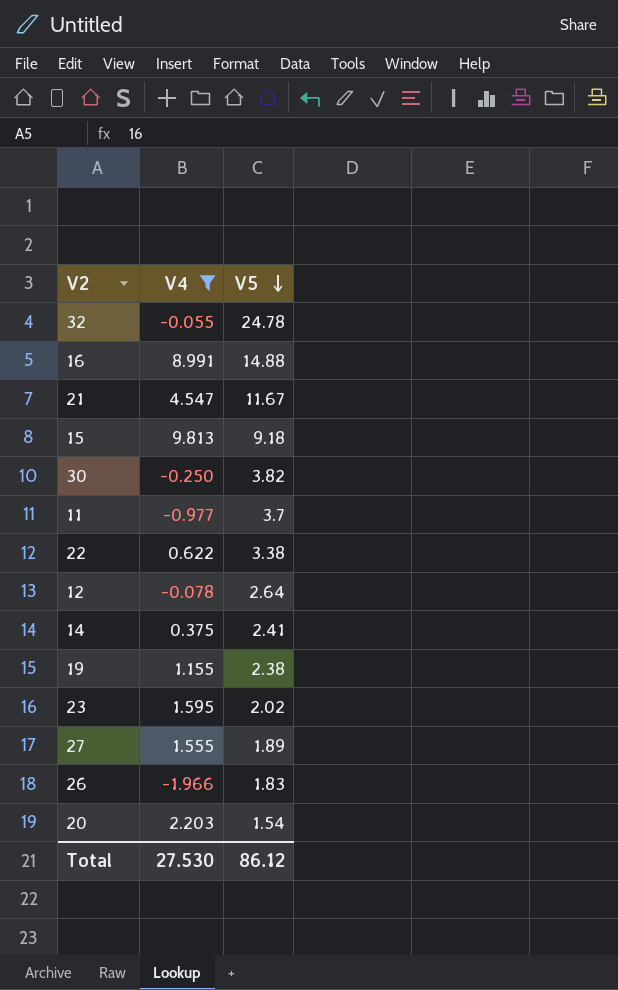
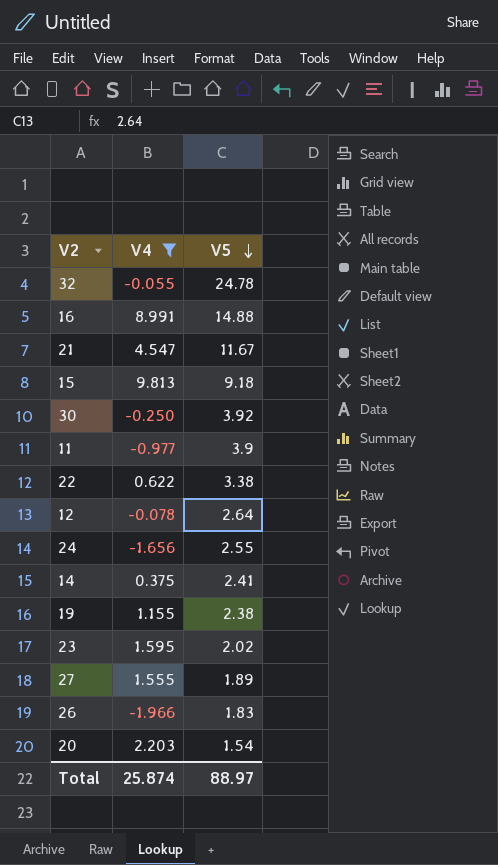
30 | V5: 3.82 -> 3.92
11 | V5: 3.7 -> 3.9
row 24: none -> -1.656 | 2.55
Total | V4: 27.530 -> 25.874
Total | V5: 86.12 -> 88.97

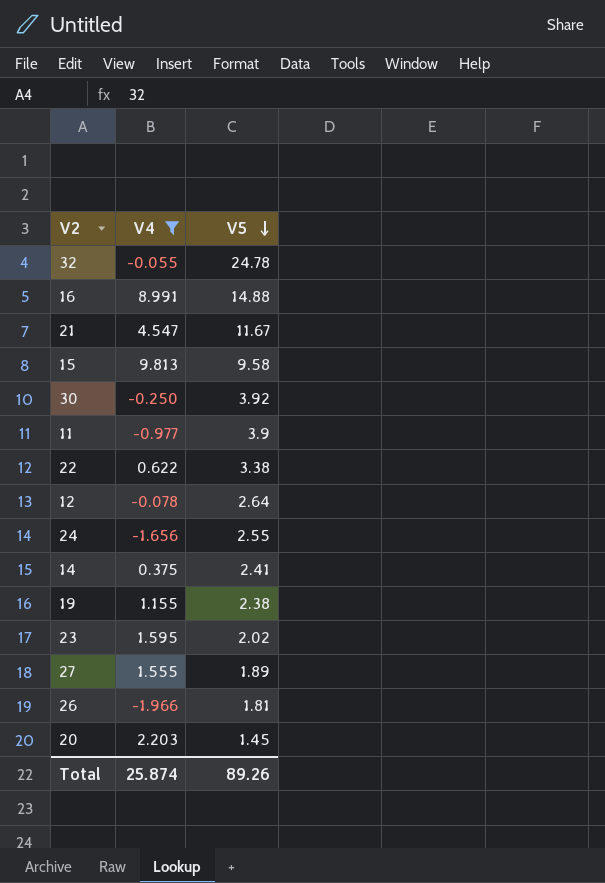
15 | V5: 9.18 -> 9.58
26 | V5: 1.83 -> 1.81
20 | V5: 1.54 -> 1.45
Total | V5: 88.97 -> 89.26

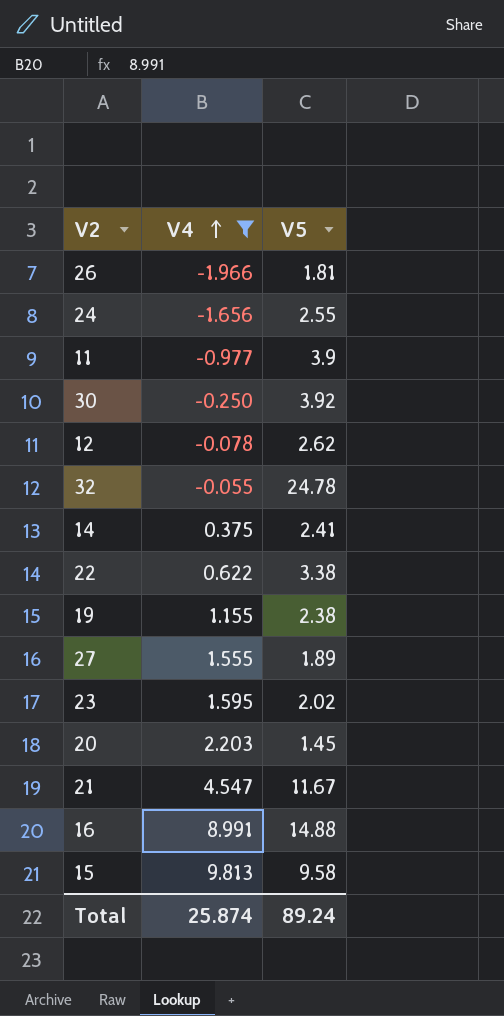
row order: V5 descending -> V4 ascending
12 | V5: 2.64 -> 2.62
Total | V5: 89.26 -> 89.24

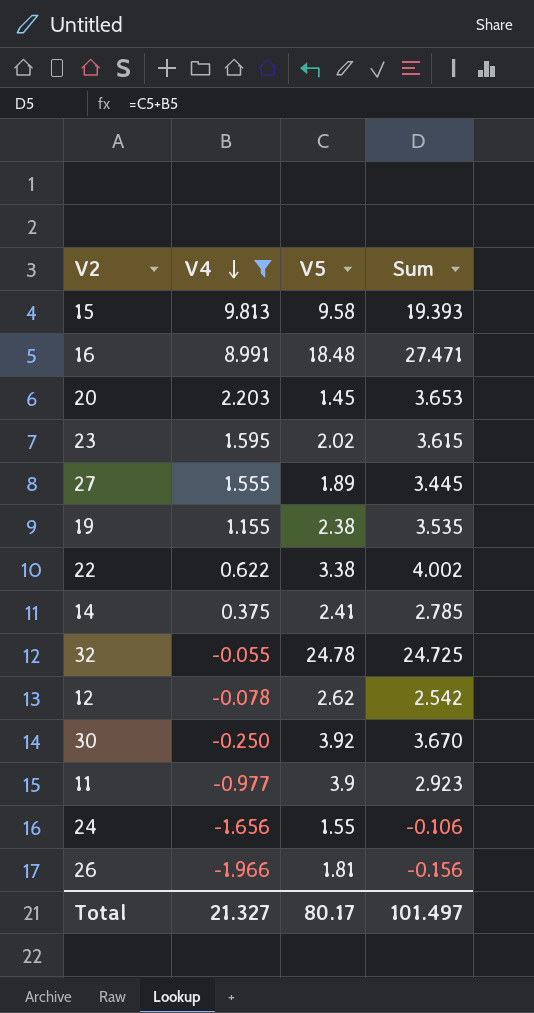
row order: V4 ascending -> V4 descending
column Sum | formula: none -> [V4] + [V5]
row 21: 4.547 | 11.67 -> none
16 | V5: 14.88 -> 18.48
24 | V5: 2.55 -> 1.55
Total | V4: 25.874 -> 21.327
Total | V5: 89.24 -> 80.17

